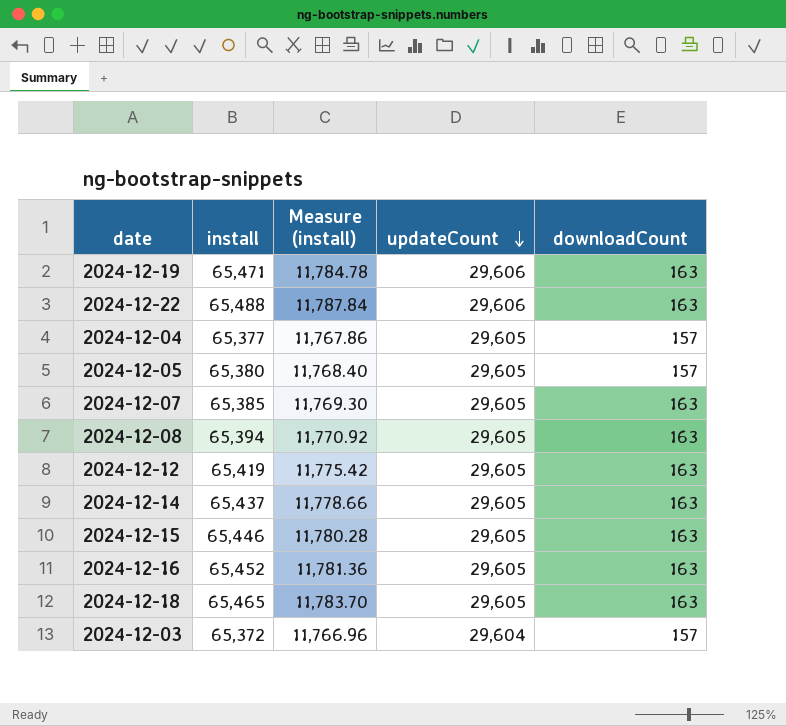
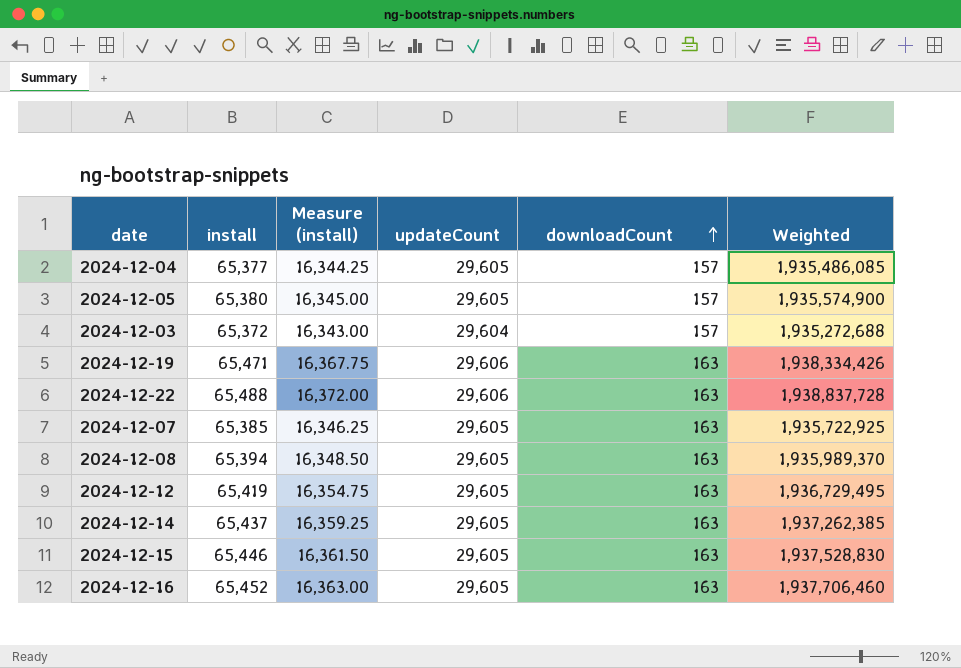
row order: updateCount descending -> downloadCount ascending
column Measure (install) | formula: [install] * 0.18 -> [install] * 0.25
column Weighted | formula: none -> [install] * [updateCount]
row 2024-12-18: 65,465 | 11,783.70 | 29,605 | 163 -> none

